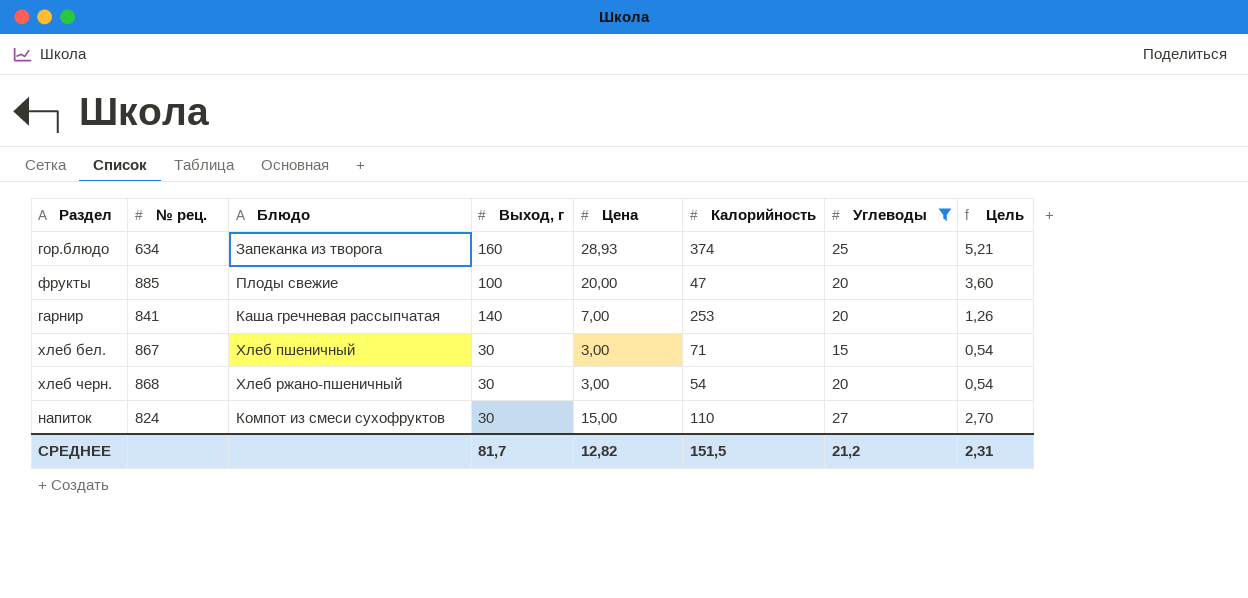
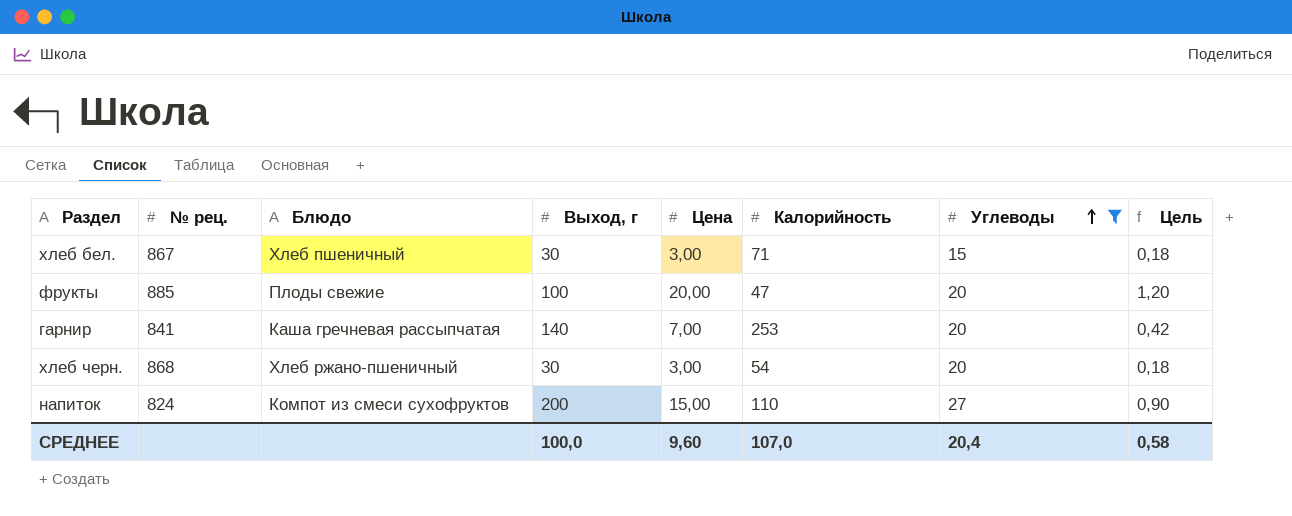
row order: none -> Углеводы ascending
column Цель | formula: [Цена] * 0,18 -> [Цена] * 0,06
row гор.блюдо: 634 | Запеканка из творога | 160 | 28,93 | 374 | 25 | 5,21 -> none
напиток | Выход, г: 30 -> 200
СРЕДНЕЕ | Выход, г: 81,7 -> 100,0
СРЕДНЕЕ | Цена: 12,82 -> 9,60
СРЕДНЕЕ | Калорийность: 151,5 -> 107,0
СРЕДНЕЕ | Углеводы: 21,2 -> 20,4
СРЕДНЕЕ | Цель: 2,31 -> 0,58

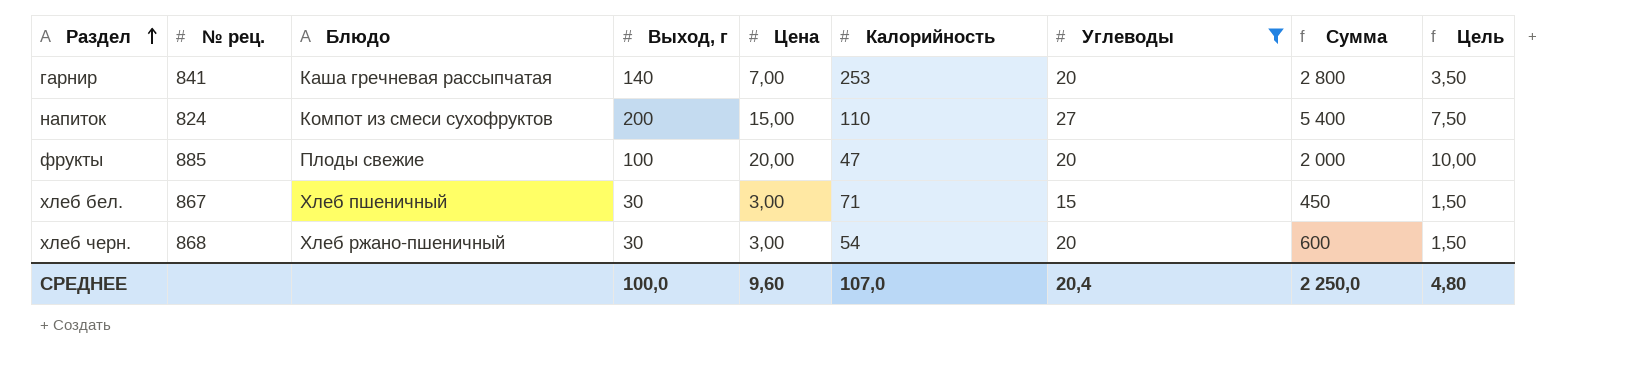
row order: Углеводы ascending -> Раздел ascending
column Сумма | formula: none -> [Выход, г] * [Углеводы]
column Цель | formula: [Цена] * 0,06 -> [Цена] * 0,5
СРЕДНЕЕ | Цель: 0,58 -> 4,80

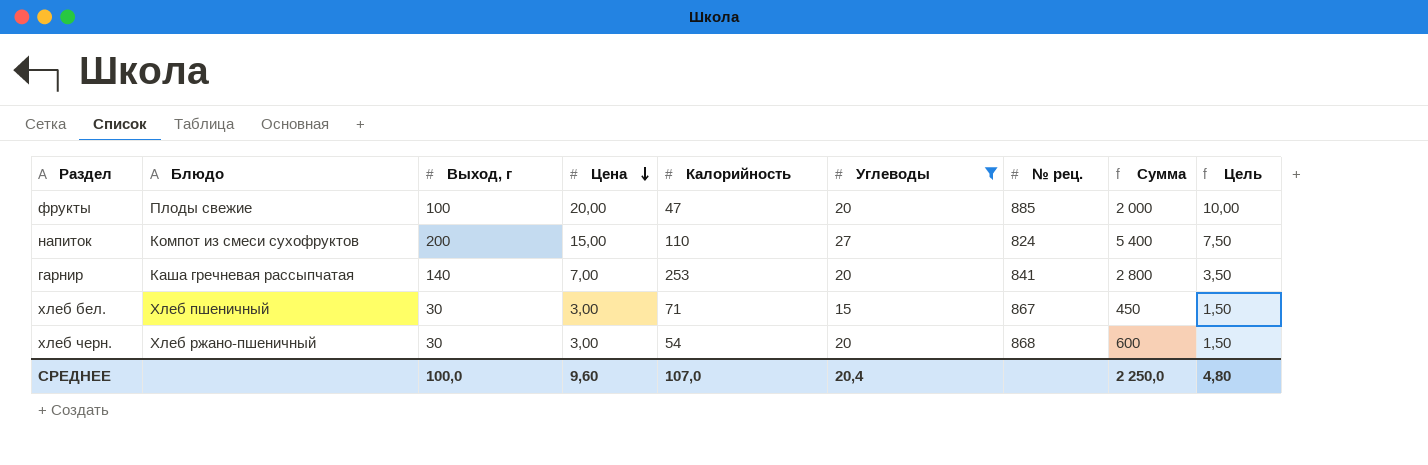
row order: Раздел ascending -> Цена descending
column № рец. | position: 2 -> 7

